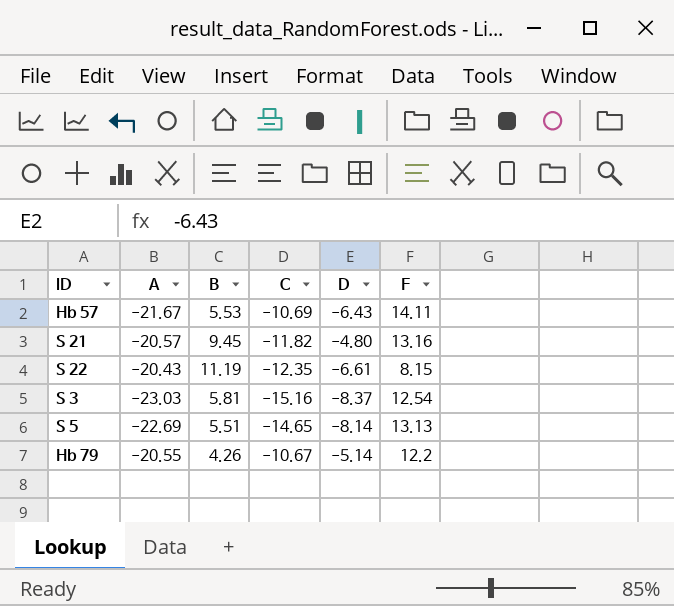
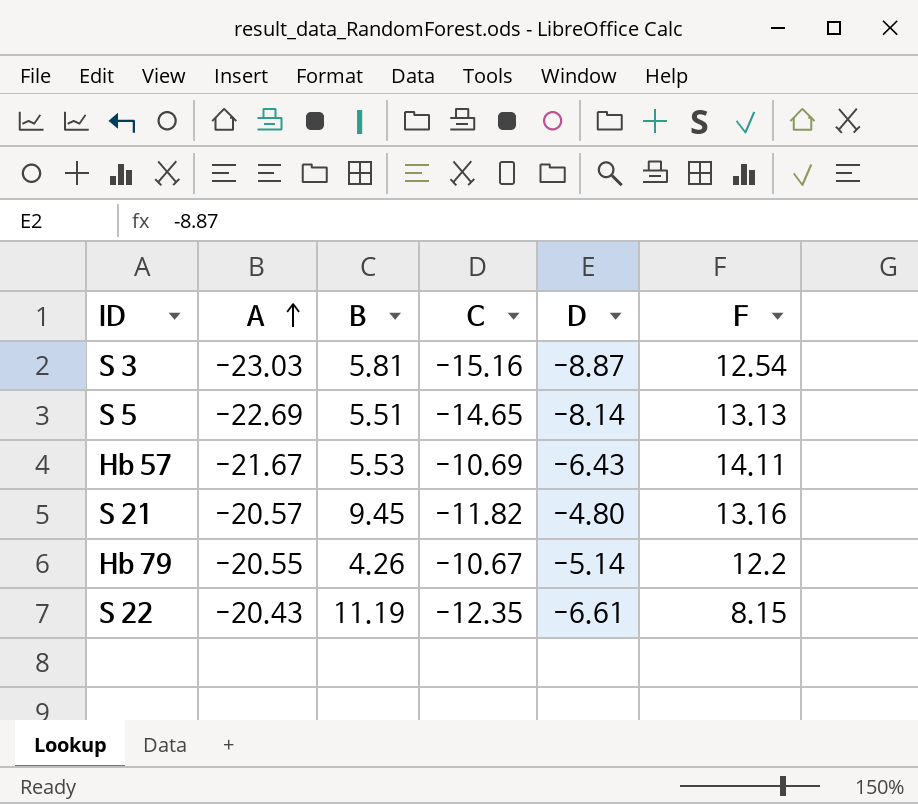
row order: none -> A ascending
S 3 | D: -8.37 -> -8.87

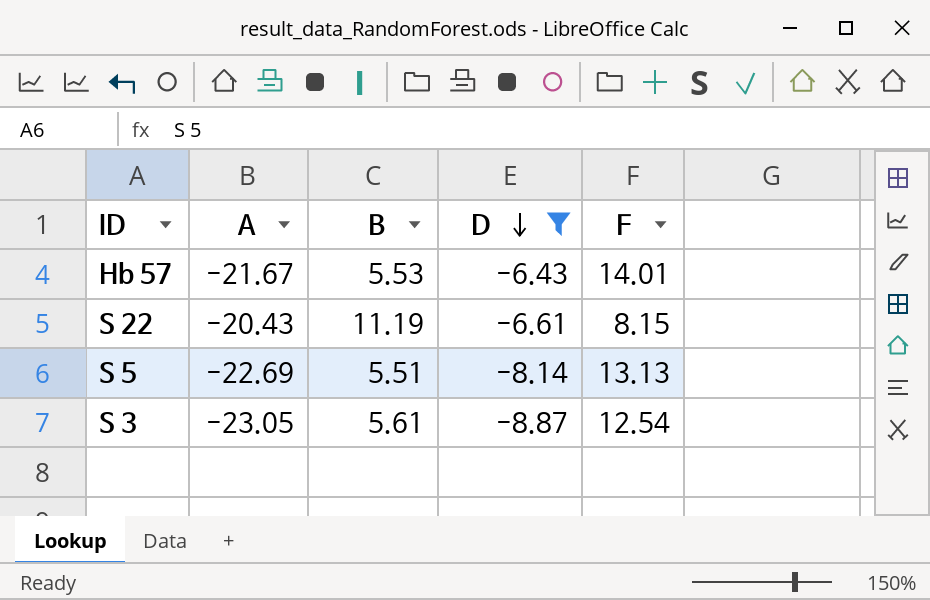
filter: none -> D <= -6.43
row order: A ascending -> D descending
column C | position: 4 -> none
Hb 57 | F: 14.11 -> 14.01
S 3 | A: -23.03 -> -23.05
S 3 | B: 5.81 -> 5.61

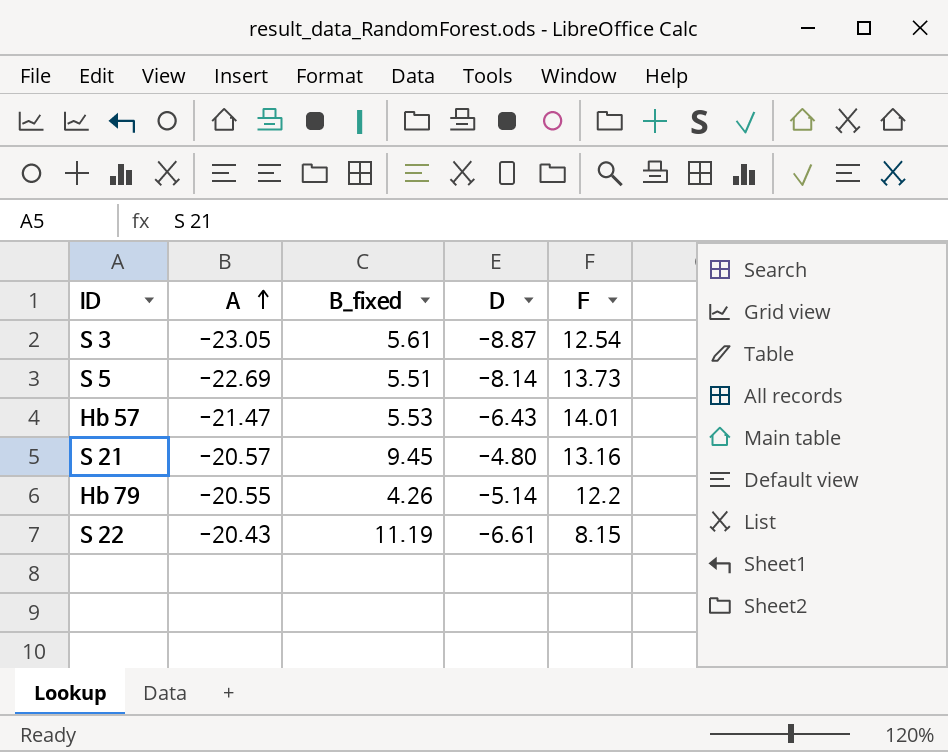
filter: D <= -6.43 -> none
row order: D descending -> A ascending
column name: B -> B_fixed
S 5 | F: 13.13 -> 13.73
Hb 57 | A: -21.67 -> -21.47

